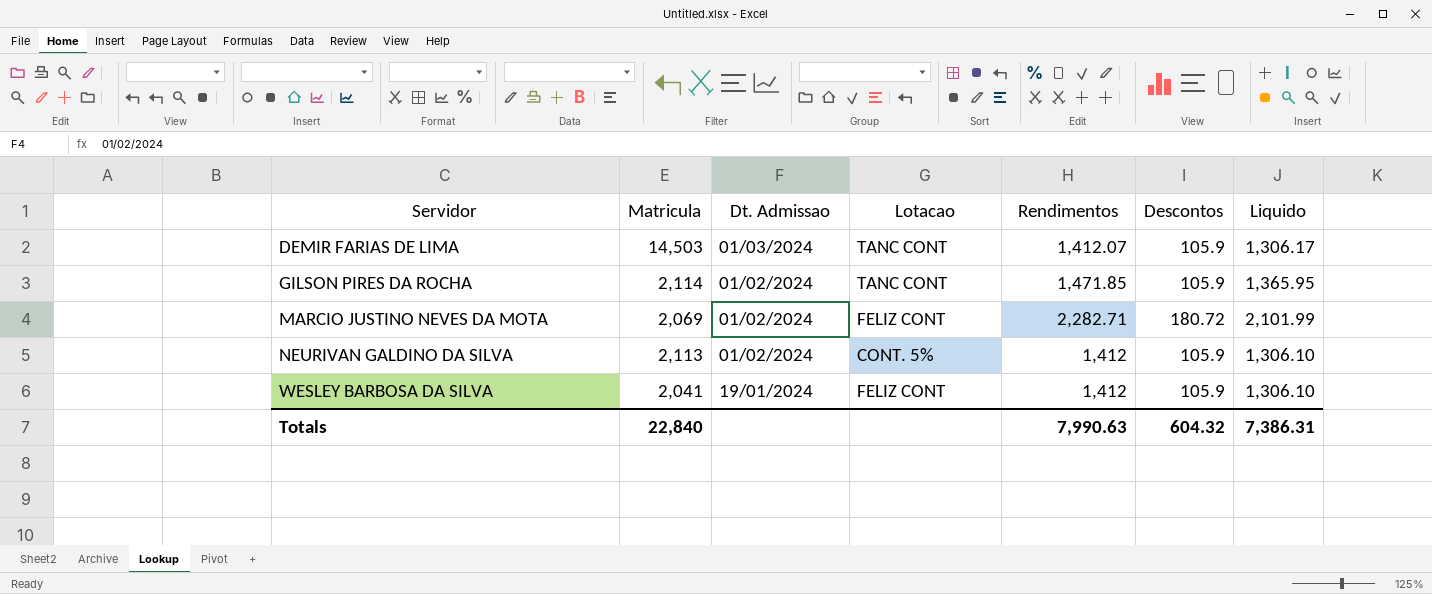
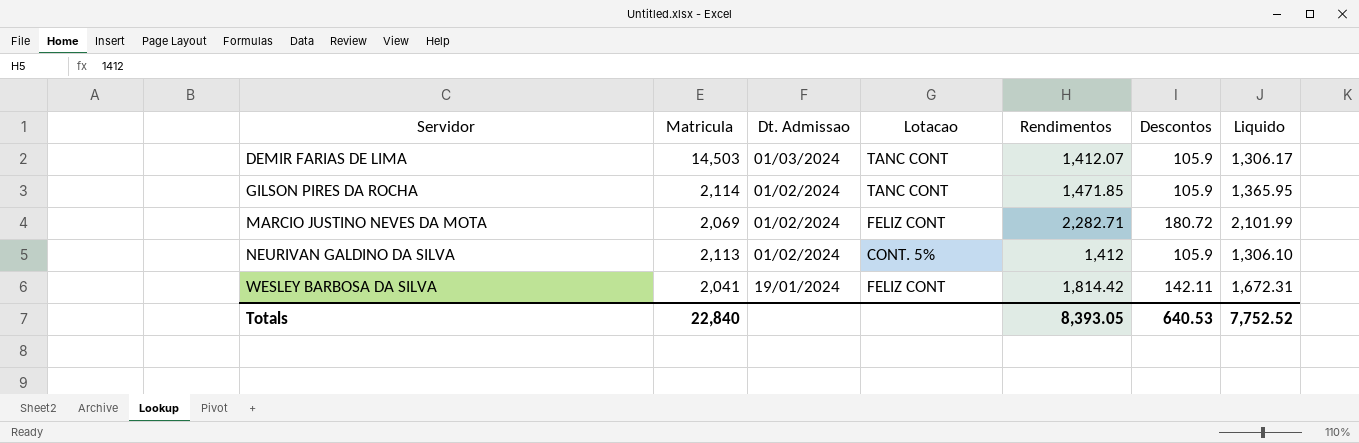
WESLEY BARBOSA DA SILVA | Rendimentos: 1,412 -> 1,814.42
WESLEY BARBOSA DA SILVA | Descontos: 105.9 -> 142.11
WESLEY BARBOSA DA SILVA | Liquido: 1,306.10 -> 1,672.31
Totals | Rendimentos: 7,990.63 -> 8,393.05
Totals | Descontos: 604.32 -> 640.53
Totals | Liquido: 7,386.31 -> 7,752.52

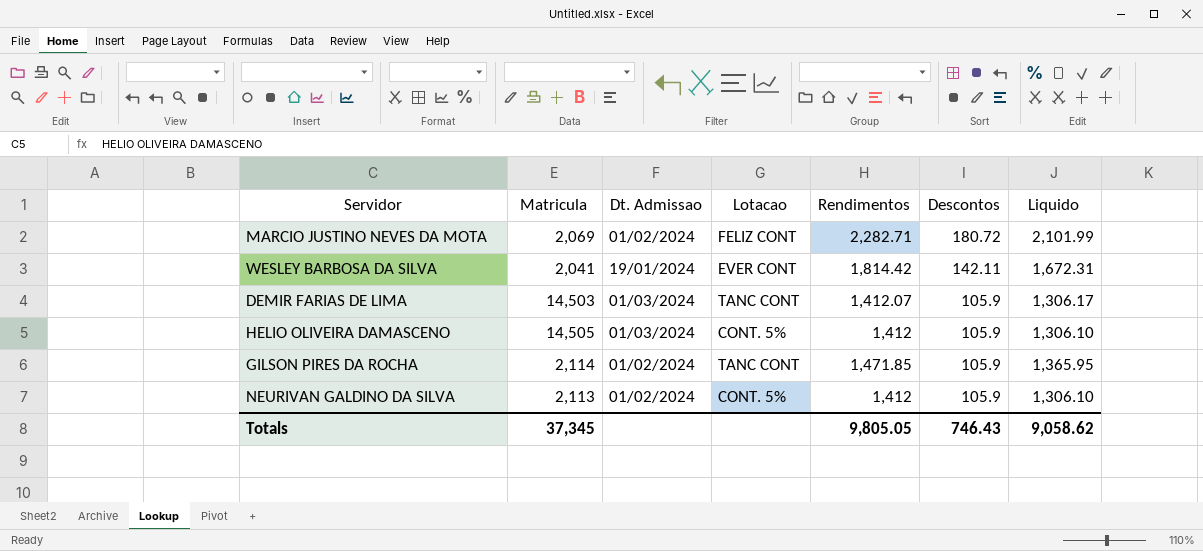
row order: Servidor ascending -> Descontos descending
WESLEY BARBOSA DA SILVA | Lotacao: FELIZ CONT -> EVER CONT
row HELIO OLIVEIRA DAMASCENO: none -> 14,505 | 01/03/2024 | CONT. 5% | 1,412 | 105.9 | 1,306.10
Totals | Matricula: 22,840 -> 37,345
Totals | Rendimentos: 8,393.05 -> 9,805.05
Totals | Descontos: 640.53 -> 746.43
Totals | Liquido: 7,752.52 -> 9,058.62

